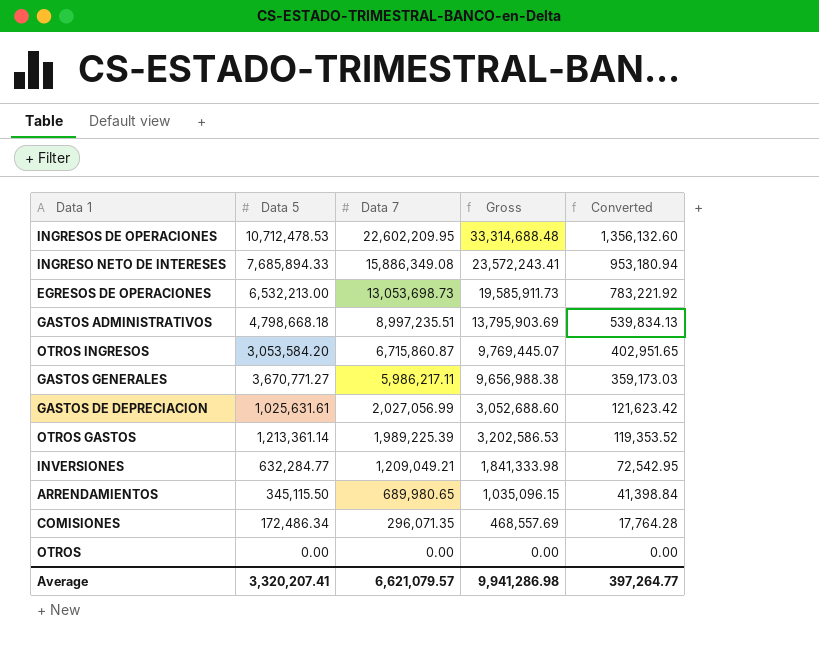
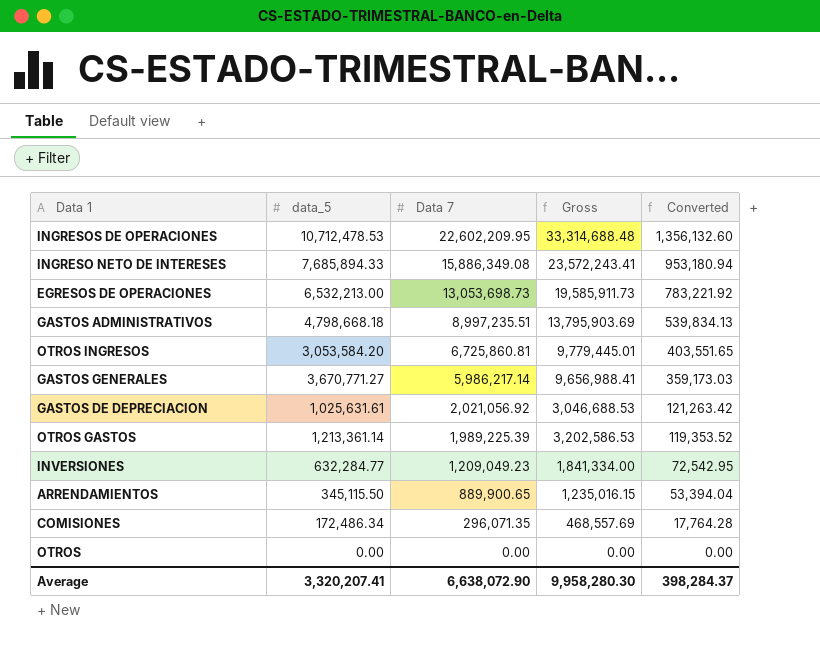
column name: Data 5 -> data_5
OTROS INGRESOS | Data 7: 6,715,860.87 -> 6,725,860.81
OTROS INGRESOS | Gross: 9,769,445.07 -> 9,779,445.01
OTROS INGRESOS | Converted: 402,951.65 -> 403,551.65
GASTOS GENERALES | Data 7: 5,986,217.11 -> 5,986,217.14
GASTOS GENERALES | Gross: 9,656,988.38 -> 9,656,988.41
GASTOS DE DEPRECIACION | Data 7: 2,027,056.99 -> 2,021,056.92
GASTOS DE DEPRECIACION | Gross: 3,052,688.60 -> 3,046,688.53
GASTOS DE DEPRECIACION | Converted: 121,623.42 -> 121,263.42
INVERSIONES | Data 7: 1,209,049.21 -> 1,209,049.23
INVERSIONES | Gross: 1,841,333.98 -> 1,841,334.00
ARRENDAMIENTOS | Data 7: 689,980.65 -> 889,900.65
ARRENDAMIENTOS | Gross: 1,035,096.15 -> 1,235,016.15
ARRENDAMIENTOS | Converted: 41,398.84 -> 53,394.04
Average | Data 7: 6,621,079.57 -> 6,638,072.90
Average | Gross: 9,941,286.98 -> 9,958,280.30
Average | Converted: 397,264.77 -> 398,284.37

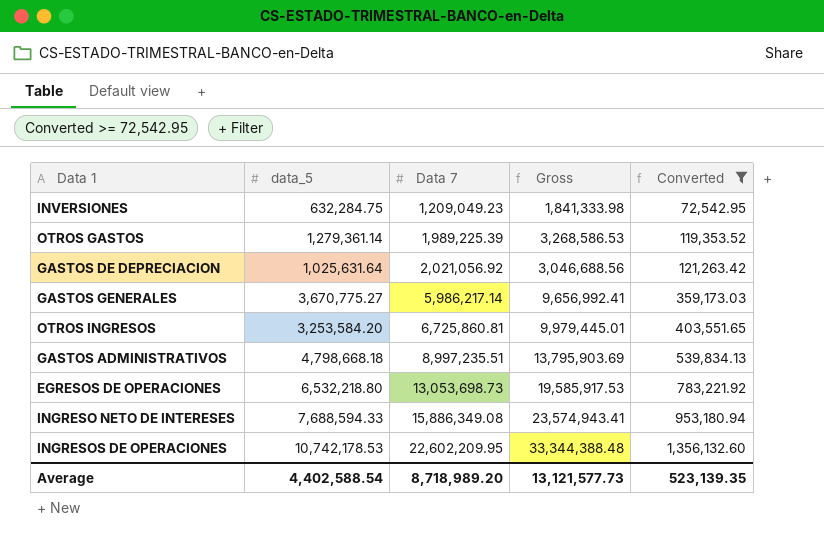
filter: none -> Converted >= 72,542.95
row order: Data 7 descending -> Data 7 ascending
INVERSIONES | data_5: 632,284.77 -> 632,284.75
INVERSIONES | Gross: 1,841,334.00 -> 1,841,333.98
OTROS GASTOS | data_5: 1,213,361.14 -> 1,279,361.14
OTROS GASTOS | Gross: 3,202,586.53 -> 3,268,586.53
GASTOS DE DEPRECIACION | data_5: 1,025,631.61 -> 1,025,631.64
GASTOS DE DEPRECIACION | Gross: 3,046,688.53 -> 3,046,688.56
GASTOS GENERALES | data_5: 3,670,771.27 -> 3,670,775.27
GASTOS GENERALES | Gross: 9,656,988.41 -> 9,656,992.41
OTROS INGRESOS | data_5: 3,053,584.20 -> 3,253,584.20
OTROS INGRESOS | Gross: 9,779,445.01 -> 9,979,445.01
EGRESOS DE OPERACIONES | data_5: 6,532,213.00 -> 6,532,218.80
EGRESOS DE OPERACIONES | Gross: 19,585,911.73 -> 19,585,917.53
INGRESO NETO DE INTERESES | data_5: 7,685,894.33 -> 7,688,594.33
INGRESO NETO DE INTERESES | Gross: 23,572,243.41 -> 23,574,943.41
INGRESOS DE OPERACIONES | data_5: 10,712,478.53 -> 10,742,178.53
INGRESOS DE OPERACIONES | Gross: 33,314,688.48 -> 33,344,388.48
Average | data_5: 3,320,207.41 -> 4,402,588.54
Average | Data 7: 6,638,072.90 -> 8,718,989.20
Average | Gross: 9,958,280.30 -> 13,121,577.73
Average | Converted: 398,284.37 -> 523,139.35

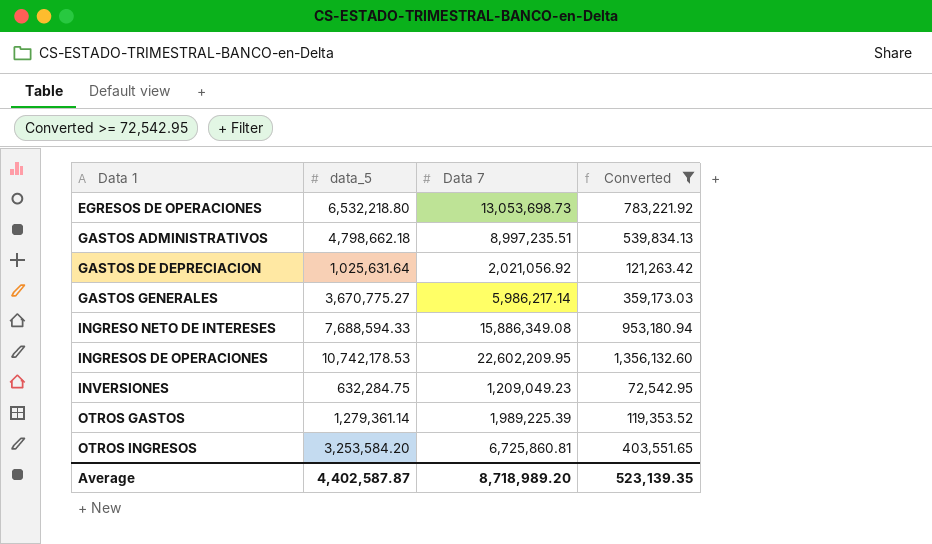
row order: Data 7 ascending -> Data 1 ascending
column Gross | formula: [data_5] + [Data 7] -> none
GASTOS ADMINISTRATIVOS | data_5: 4,798,668.18 -> 4,798,662.18
Average | data_5: 4,402,588.54 -> 4,402,587.87

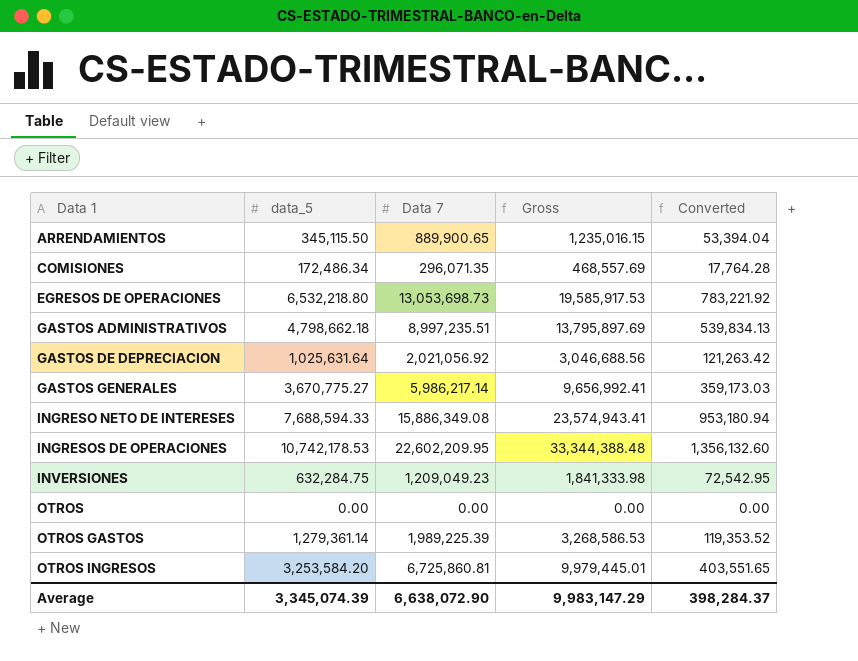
filter: Converted >= 72,542.95 -> none
column Gross | formula: none -> [data_5] + [Data 7]
Average | data_5: 4,402,587.87 -> 3,345,074.39
Average | Data 7: 8,718,989.20 -> 6,638,072.90
Average | Converted: 523,139.35 -> 398,284.37

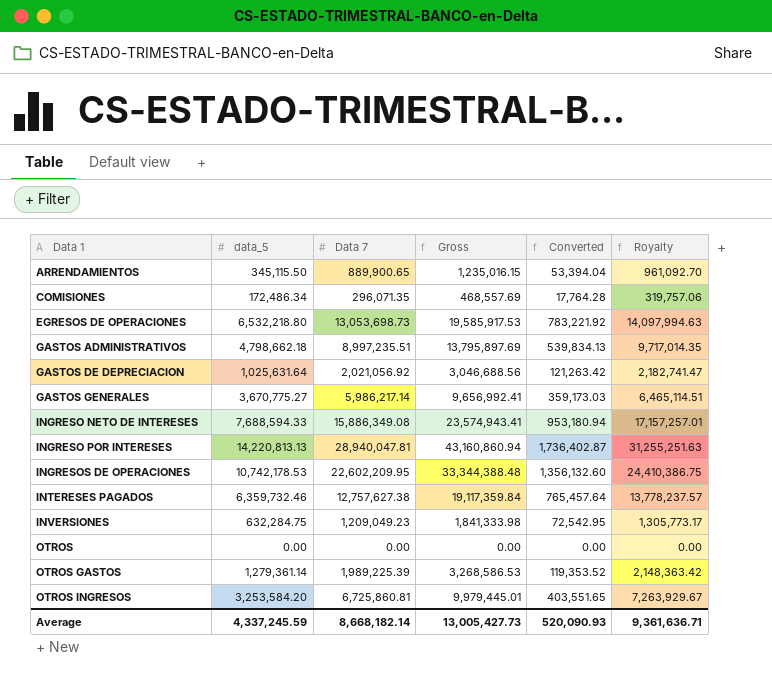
column Royalty | formula: none -> [Data 7] * 1.08
row INGRESO POR INTERESES: none -> 14,220,813.13 | 28,940,047.81 | 43,160,860.94 | 1,736,402.87 | 31,255,251.63
row INTERESES PAGADOS: none -> 6,359,732.46 | 12,757,627.38 | 19,117,359.84 | 765,457.64 | 13,778,237.57
Average | data_5: 3,345,074.39 -> 4,337,245.59
Average | Data 7: 6,638,072.90 -> 8,668,182.14
Average | Gross: 9,983,147.29 -> 13,005,427.73
Average | Converted: 398,284.37 -> 520,090.93

